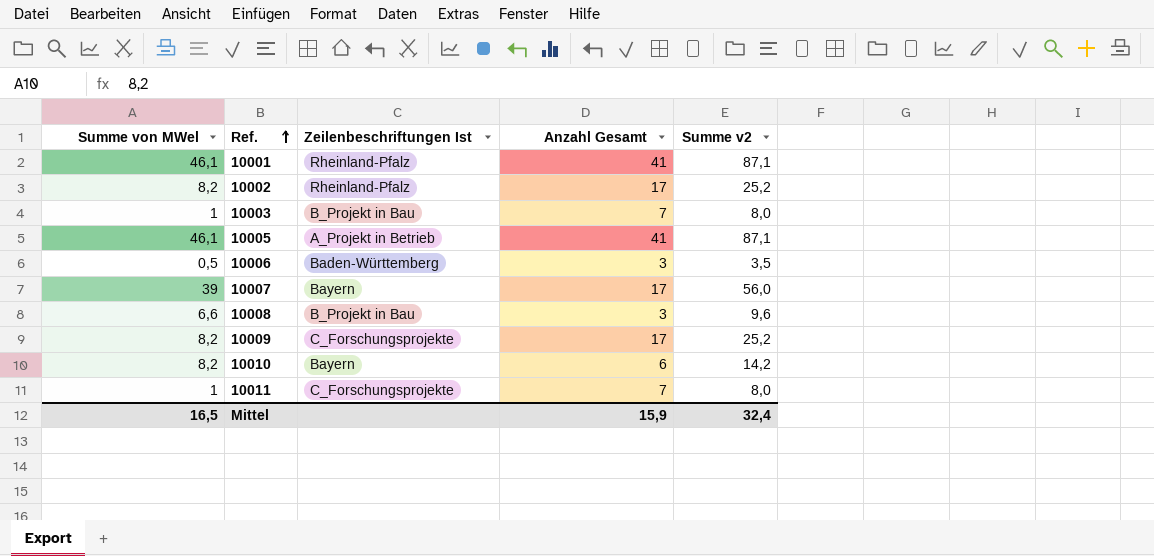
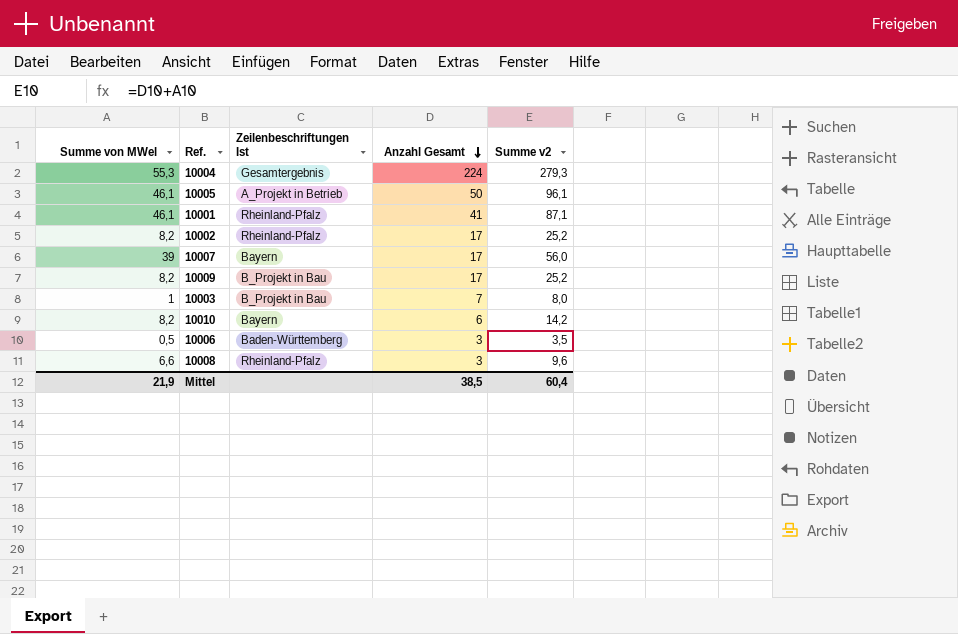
row order: Ref. ascending -> Anzahl Gesamt descending
row 10011: 1 | C_Forschungsprojekte | 7 | 8,0 -> none
row 10004: none -> 55,3 | Gesamtergebnis | 224 | 279,3
10005 | Anzahl Gesamt: 41 -> 50
10005 | Summe v2: 87,1 -> 96,1
10009 | Zeilenbeschriftungen Ist: C_Forschungsprojekte -> B_Projekt in Bau
10008 | Zeilenbeschriftungen Ist: B_Projekt in Bau -> Rheinland-Pfalz
Mittel | Summe von MWel: 16,5 -> 21,9
Mittel | Anzahl Gesamt: 15,9 -> 38,5
Mittel | Summe v2: 32,4 -> 60,4

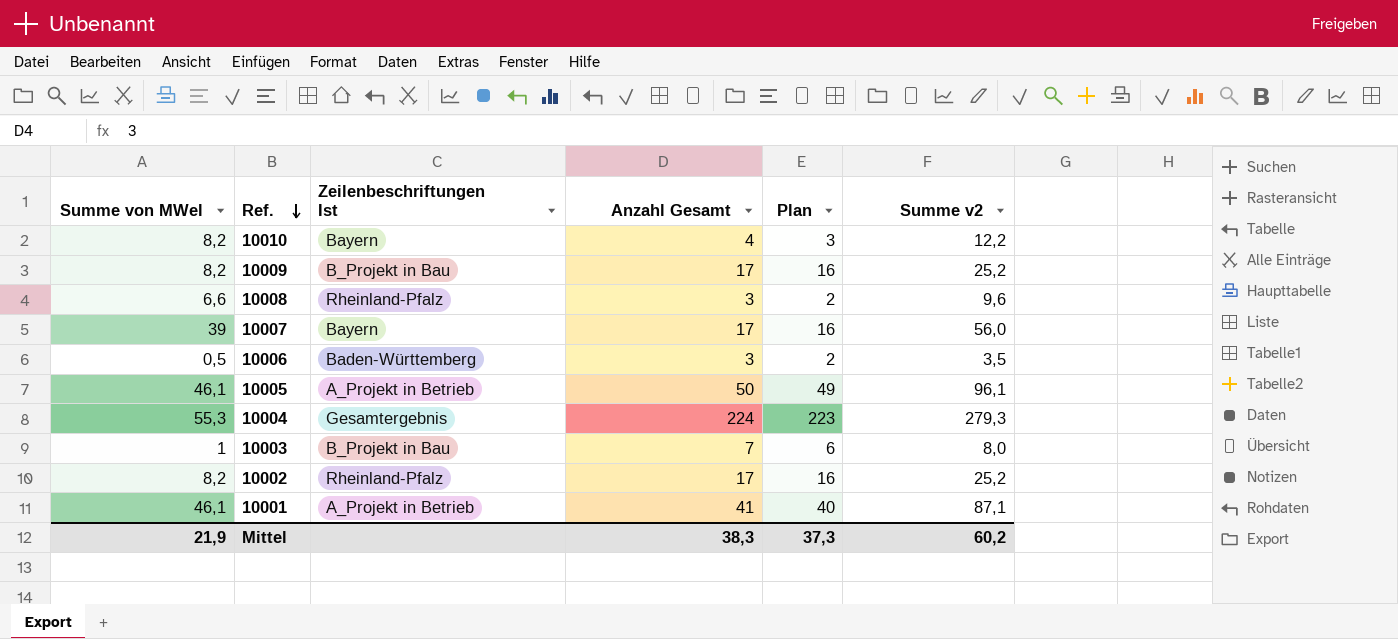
row order: Anzahl Gesamt descending -> Ref. descending
column Plan | formula: none -> [Anzahl Gesamt] - 1
10010 | Anzahl Gesamt: 6 -> 4
10010 | Summe v2: 14,2 -> 12,2
10001 | Zeilenbeschriftungen Ist: Rheinland-Pfalz -> A_Projekt in Betrieb
Mittel | Anzahl Gesamt: 38,5 -> 38,3
Mittel | Summe v2: 60,4 -> 60,2

